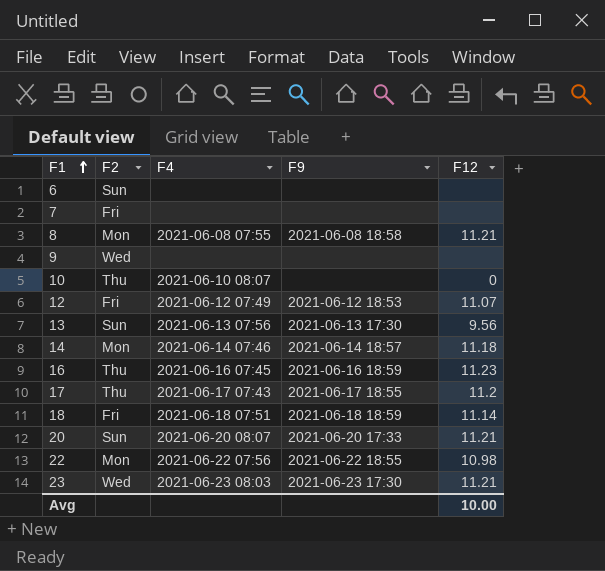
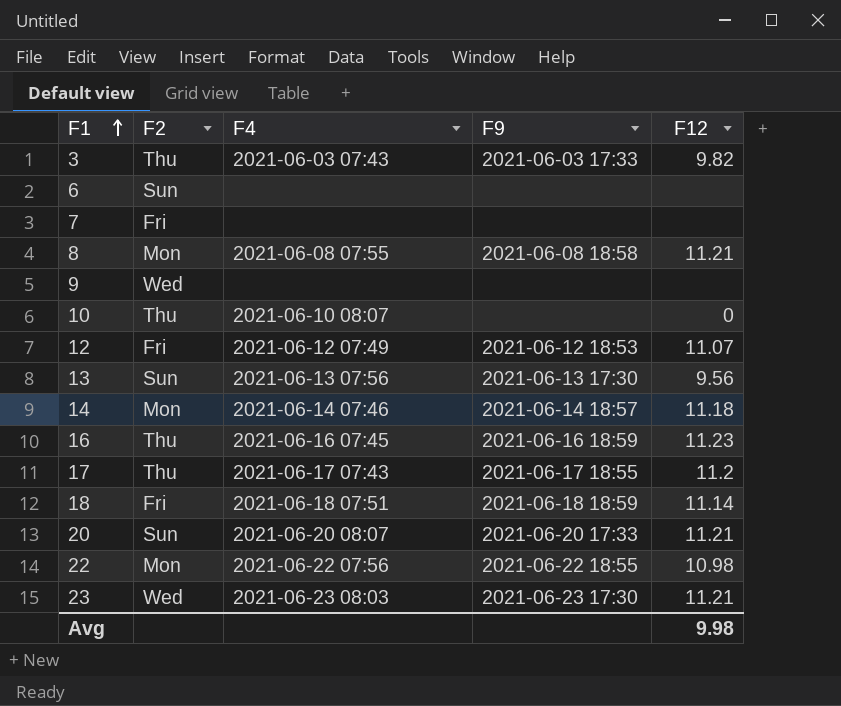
row 3: none -> Thu | 2021-06-03 07:43 | 2021-06-03 17:33 | 9.82
Avg | F12: 10.00 -> 9.98

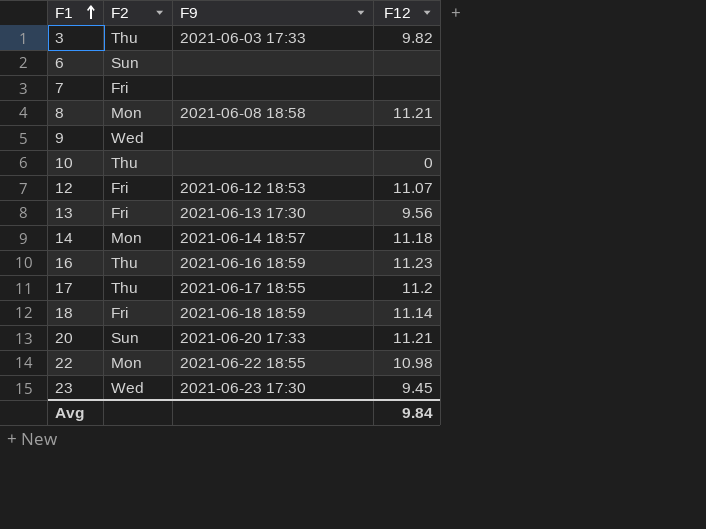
column F4 | position: 3 -> none
13 | F2: Sun -> Fri
23 | F12: 11.21 -> 9.45
Avg | F12: 9.98 -> 9.84

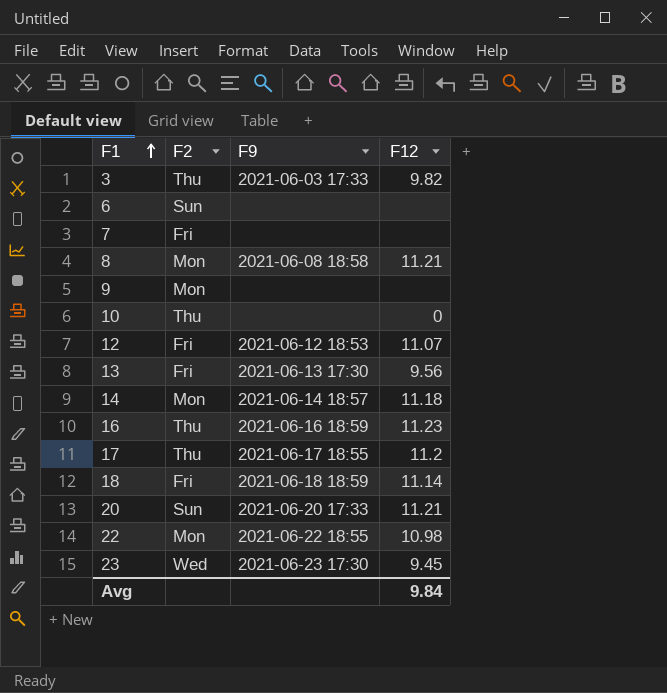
9 | F2: Wed -> Mon

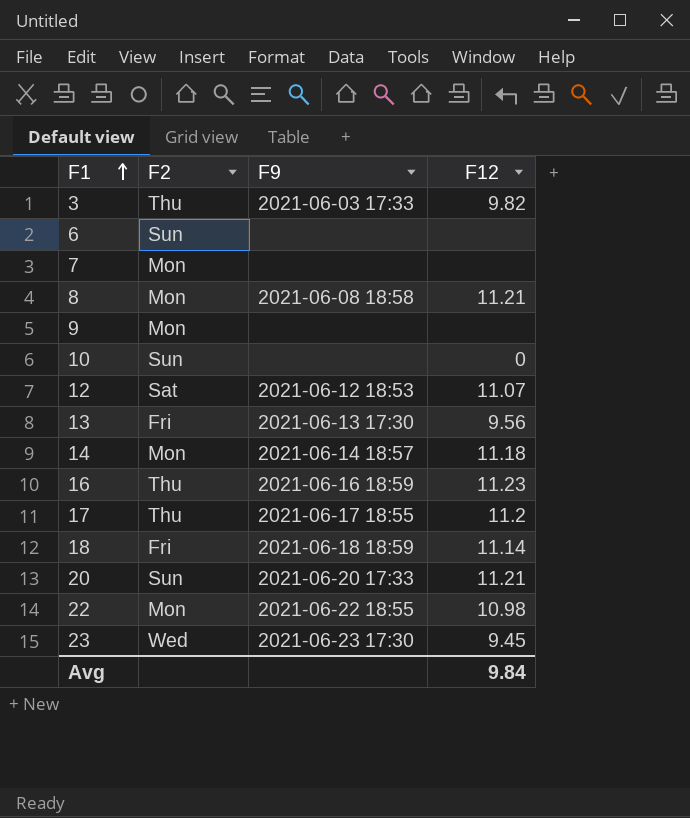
7 | F2: Fri -> Mon
10 | F2: Thu -> Sun
12 | F2: Fri -> Sat

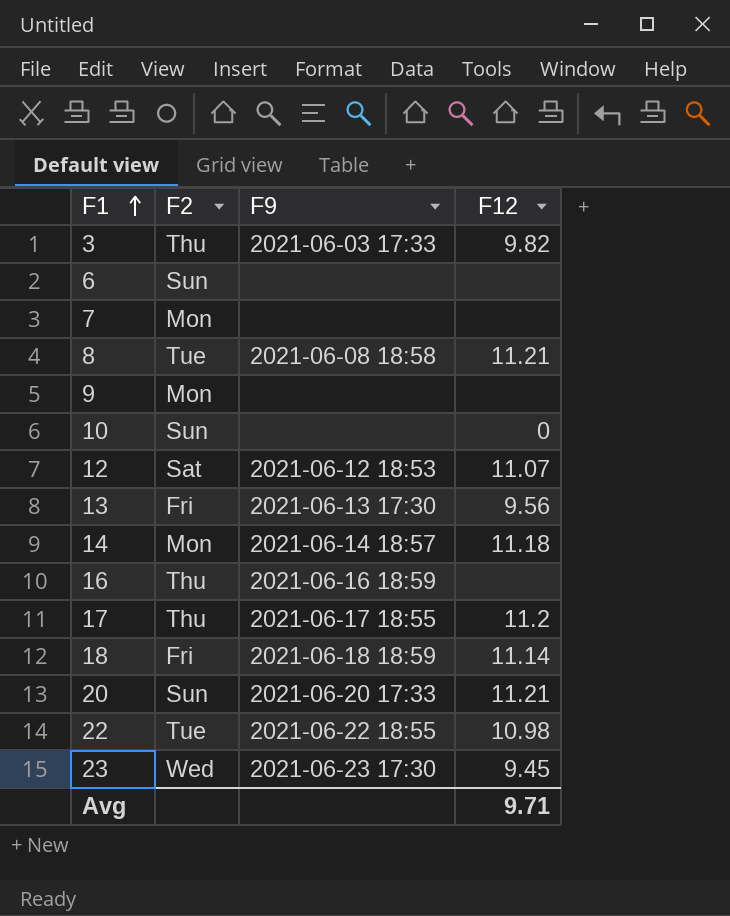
8 | F2: Mon -> Tue
16 | F12: 11.23 -> none
22 | F2: Mon -> Tue
Avg | F12: 9.84 -> 9.71

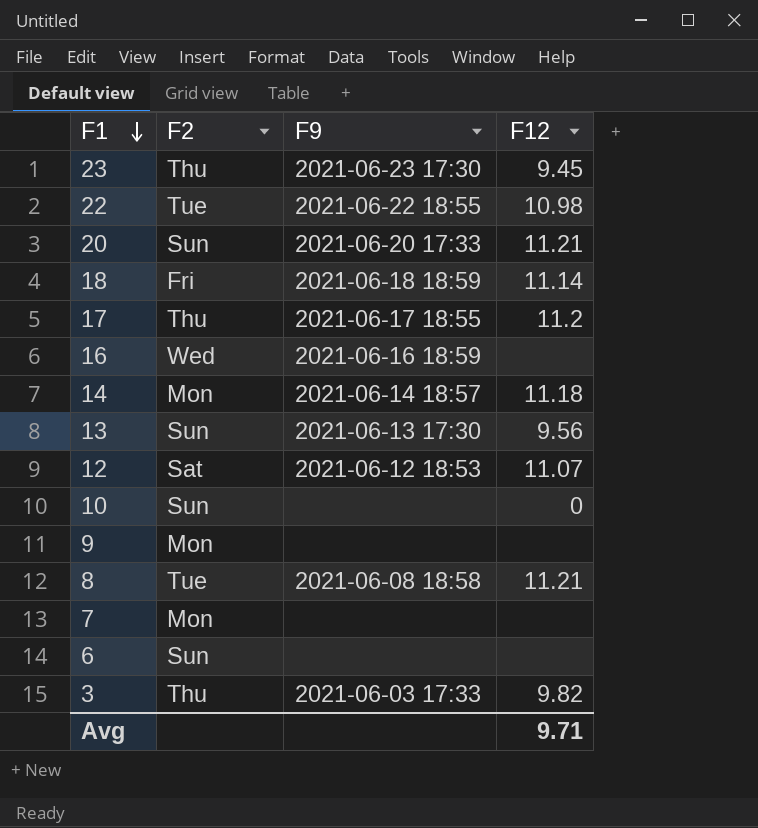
row order: F1 ascending -> F1 descending
23 | F2: Wed -> Thu
16 | F2: Thu -> Wed
13 | F2: Fri -> Sun

